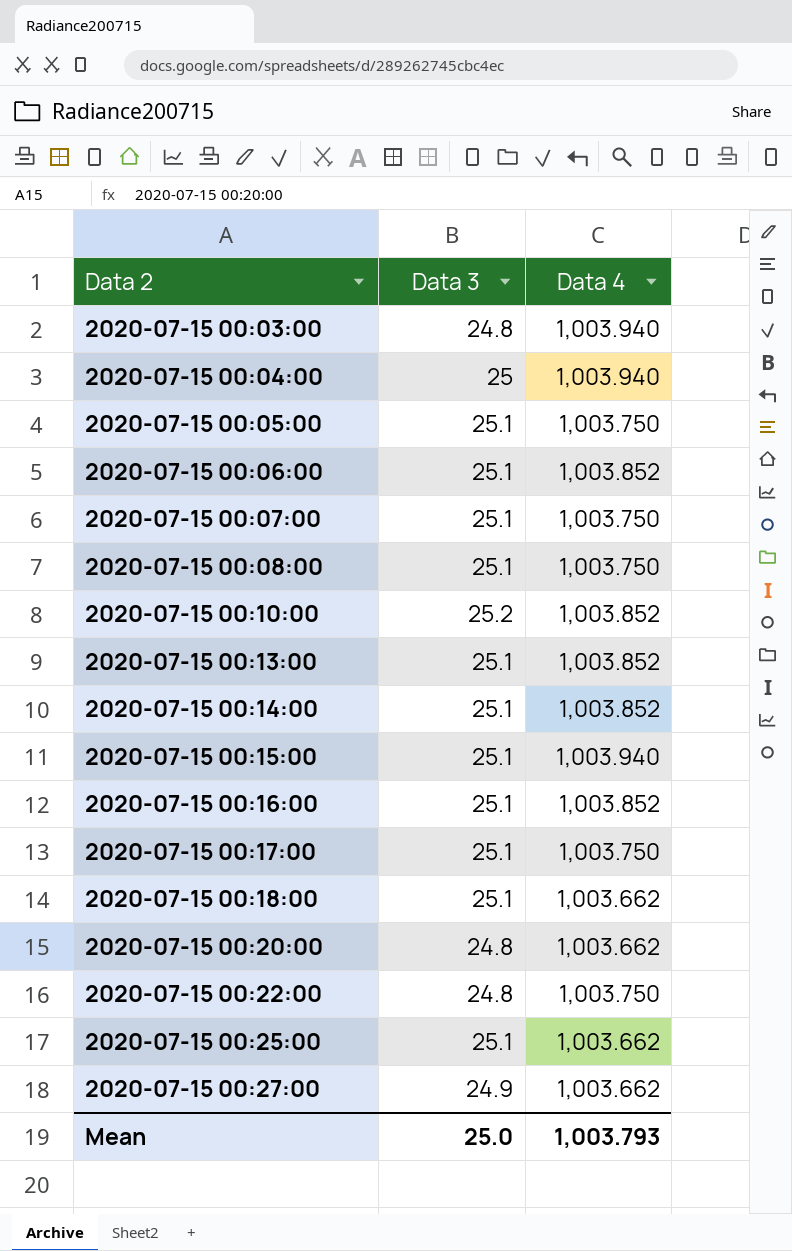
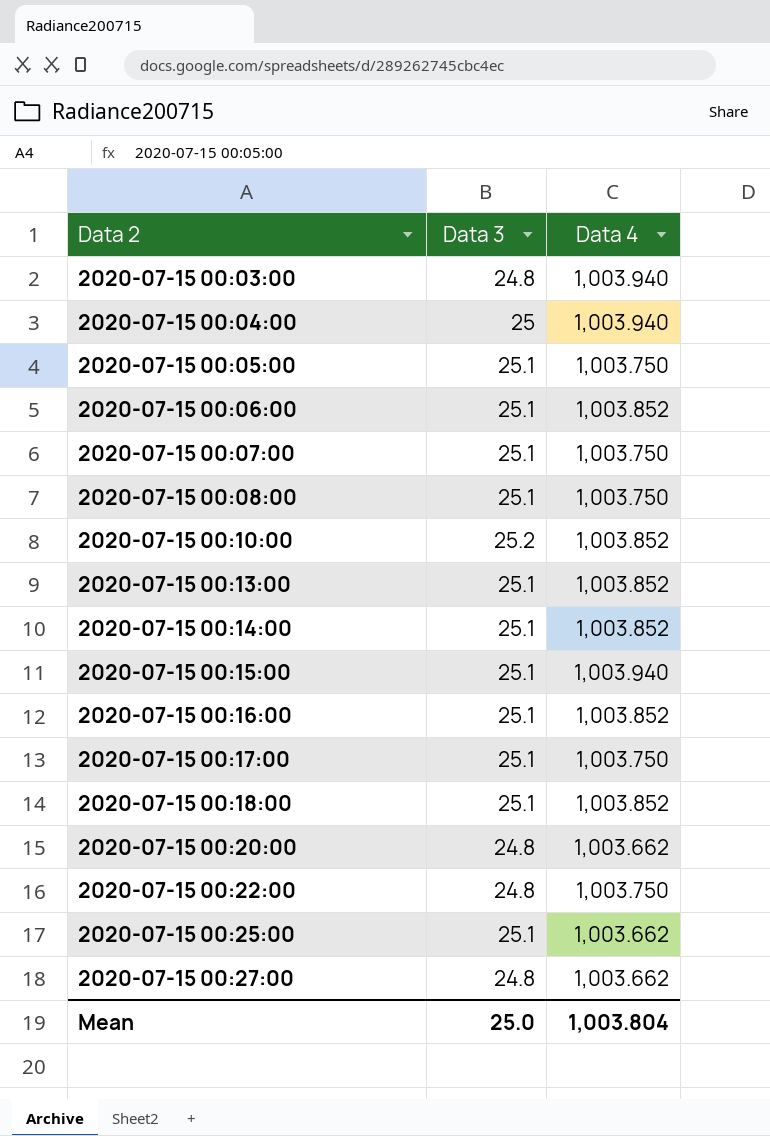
2020-07-15 00:18:00 | Data 4: 1,003.662 -> 1,003.852
2020-07-15 00:27:00 | Data 3: 24.9 -> 24.8
Mean | Data 4: 1,003.793 -> 1,003.804

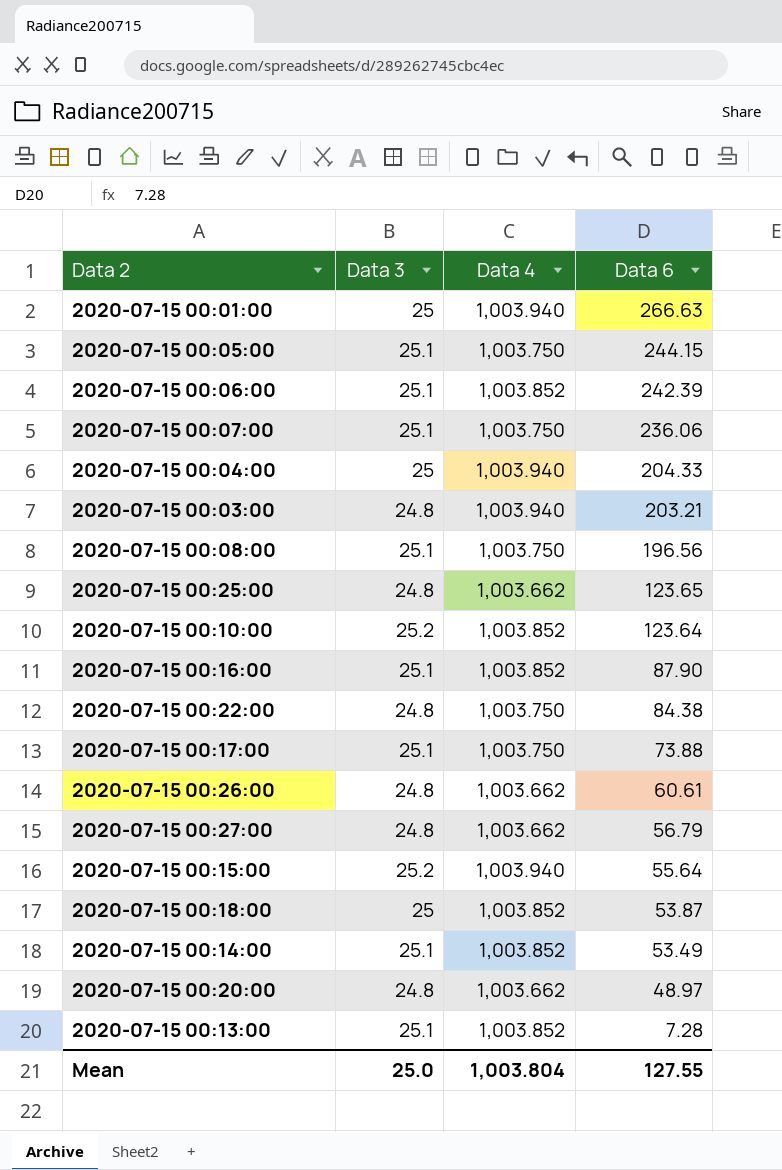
row order: Data 2 ascending -> Data 6 descending
column Data 6 | position: none -> 4
row 2020-07-15 00:01:00: none -> 25 | 1,003.940 | 266.63
2020-07-15 00:25:00 | Data 3: 25.1 -> 24.8
row 2020-07-15 00:26:00: none -> 24.8 | 1,003.662 | 60.61
2020-07-15 00:15:00 | Data 3: 25.1 -> 25.2
2020-07-15 00:18:00 | Data 3: 25.1 -> 25

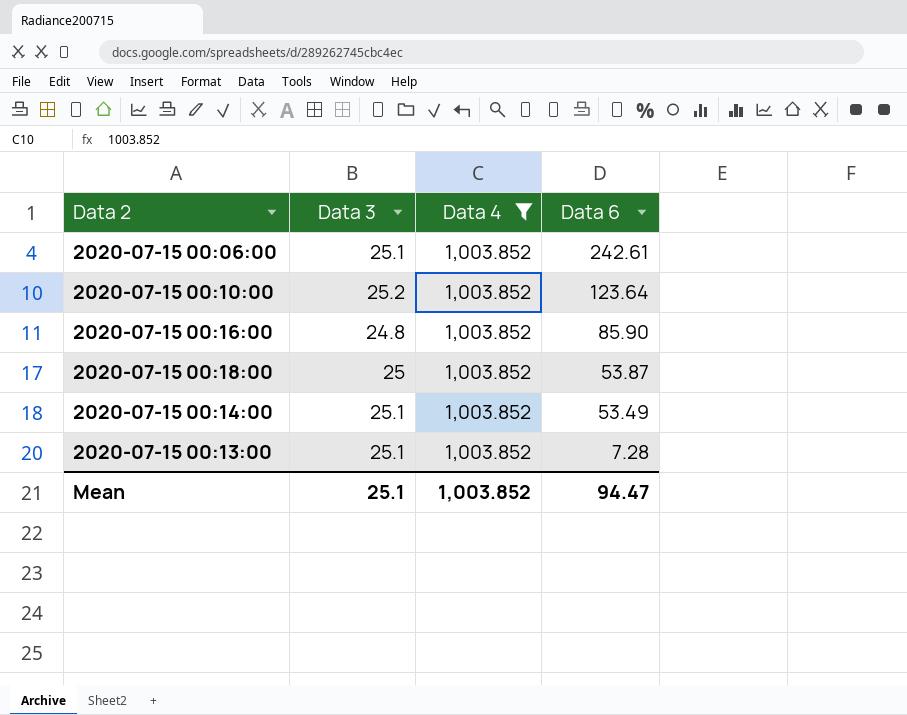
filter: none -> Data 4 = 1,003.852
2020-07-15 00:06:00 | Data 6: 242.39 -> 242.61
2020-07-15 00:16:00 | Data 3: 25.1 -> 24.8
2020-07-15 00:16:00 | Data 6: 87.90 -> 85.90
Mean | Data 3: 25.0 -> 25.1
Mean | Data 4: 1,003.804 -> 1,003.852
Mean | Data 6: 127.55 -> 94.47

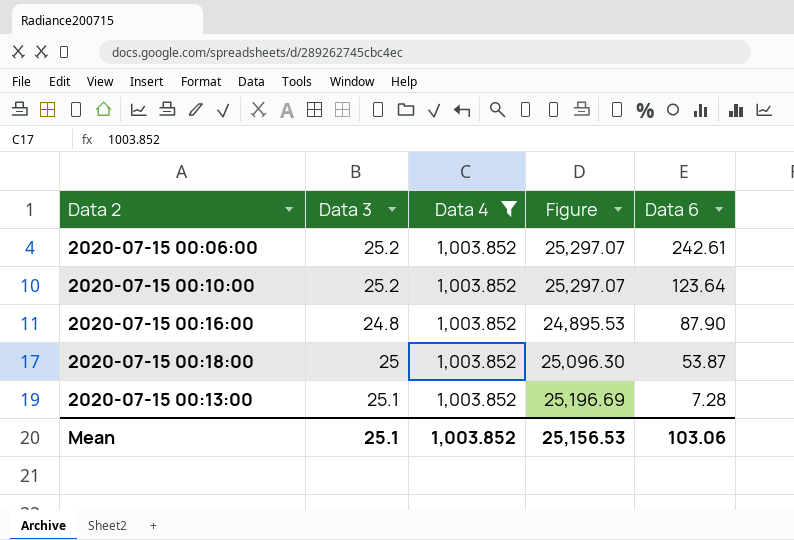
column Figure | formula: none -> [Data 3] * [Data 4]
row 2020-07-15 00:14:00: 25.1 | 1,003.852 | 53.49 -> none
2020-07-15 00:06:00 | Data 3: 25.1 -> 25.2
2020-07-15 00:16:00 | Data 6: 85.90 -> 87.90
Mean | Data 6: 94.47 -> 103.06

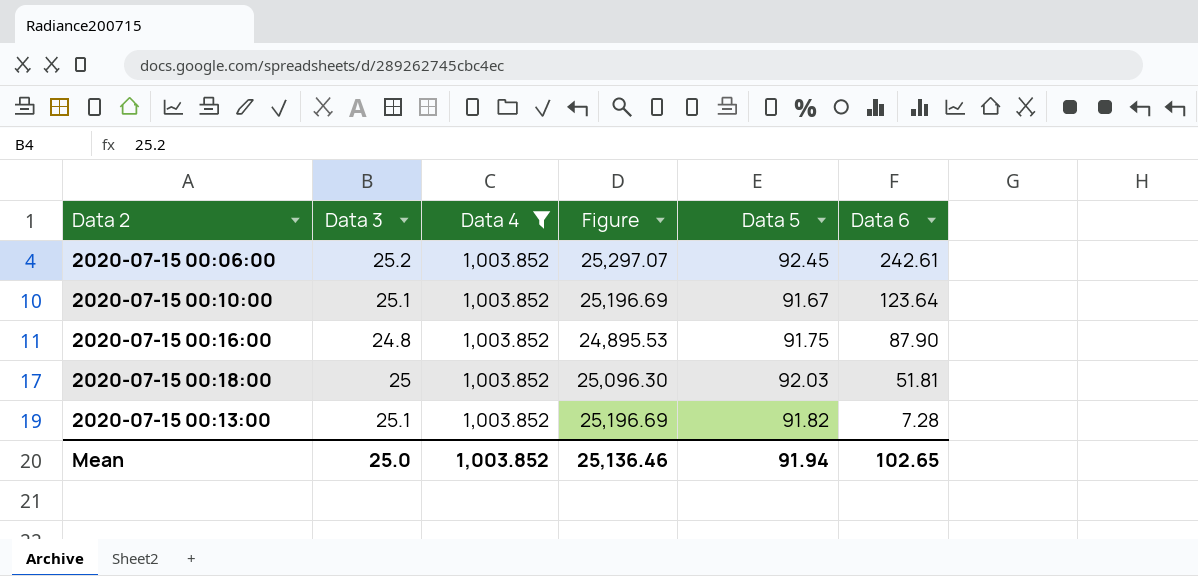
column Data 5 | position: none -> 5
2020-07-15 00:10:00 | Data 3: 25.2 -> 25.1
2020-07-15 00:10:00 | Figure: 25,297.07 -> 25,196.69
2020-07-15 00:18:00 | Data 6: 53.87 -> 51.81
Mean | Data 3: 25.1 -> 25.0
Mean | Figure: 25,156.53 -> 25,136.46
Mean | Data 6: 103.06 -> 102.65

